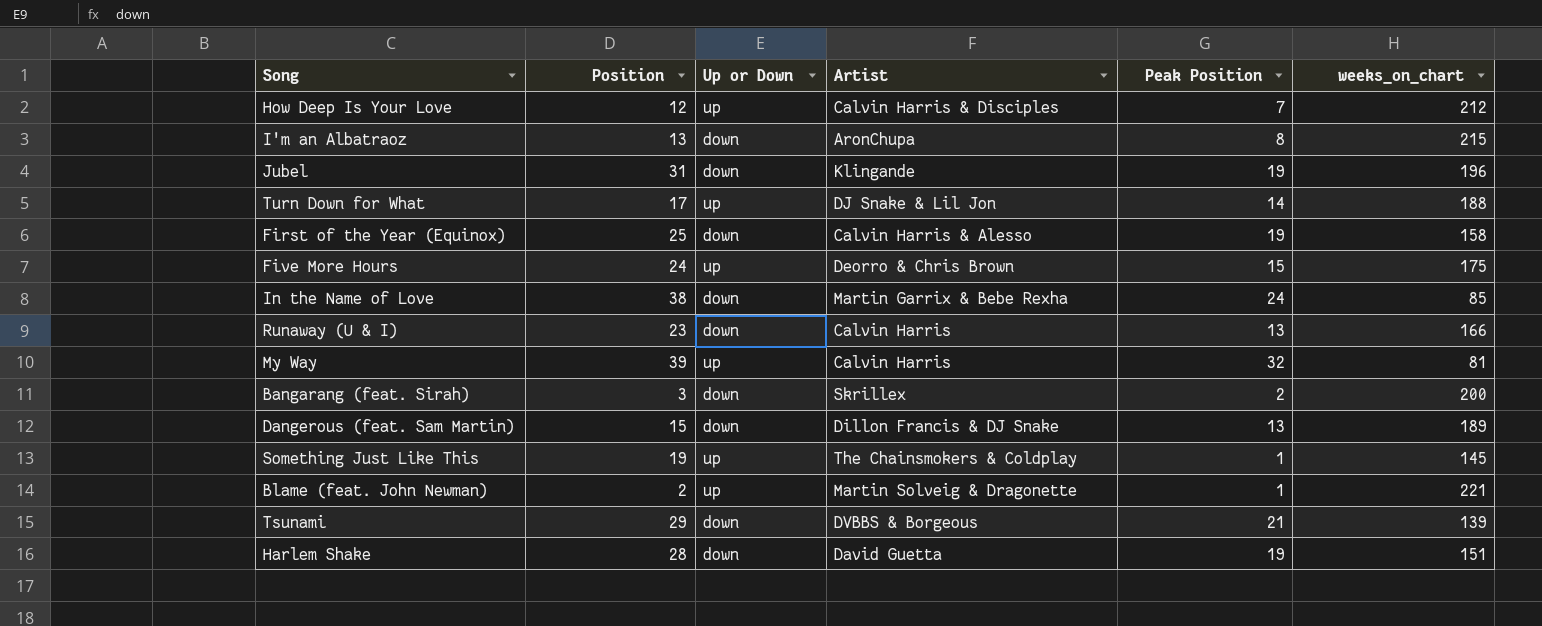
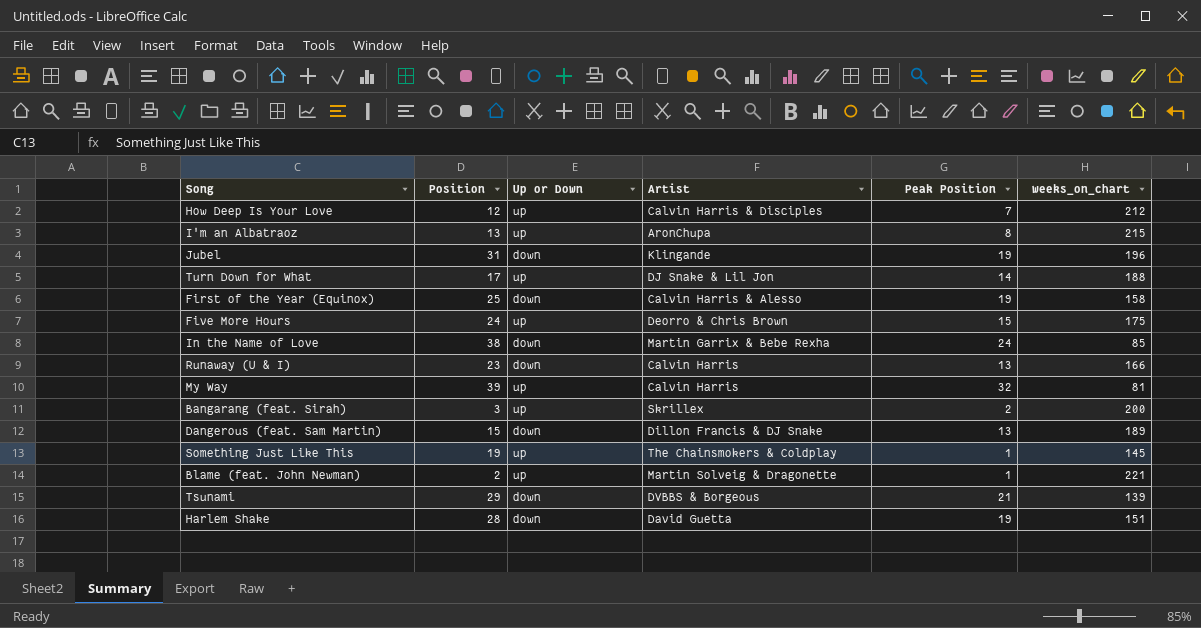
I'm an Albatraoz | Up or Down: down -> up
Bangarang (feat. Sirah) | Up or Down: down -> up

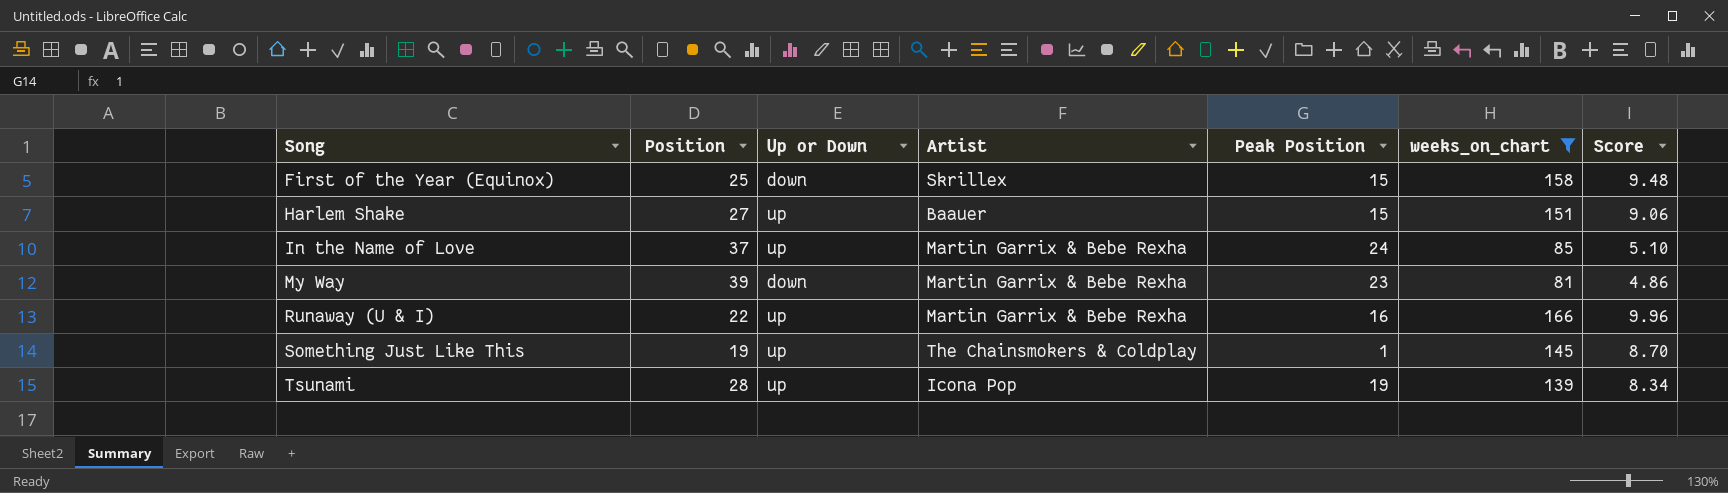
filter: none -> weeks_on_chart <= 166
row order: none -> Song ascending
column Score | formula: none -> [weeks_on_chart] * 0.06
First of the Year (Equinox) | Artist: Calvin Harris & Alesso -> Skrillex
First of the Year (Equinox) | Peak Position: 19 -> 15
Harlem Shake | Position: 28 -> 27
Harlem Shake | Up or Down: down -> up
Harlem Shake | Artist: David Guetta -> Baauer
Harlem Shake | Peak Position: 19 -> 15
In the Name of Love | Position: 38 -> 37
In the Name of Love | Up or Down: down -> up
My Way | Up or Down: up -> down
My Way | Artist: Calvin Harris -> Martin Garrix & Bebe Rexha
My Way | Peak Position: 32 -> 23
Runaway (U & I) | Position: 23 -> 22
Runaway (U & I) | Up or Down: down -> up
Runaway (U & I) | Artist: Calvin Harris -> Martin Garrix & Bebe Rexha
Runaway (U & I) | Peak Position: 13 -> 16
Tsunami | Position: 29 -> 28
Tsunami | Up or Down: down -> up
Tsunami | Artist: DVBBS & Borgeous -> Icona Pop
Tsunami | Peak Position: 21 -> 19

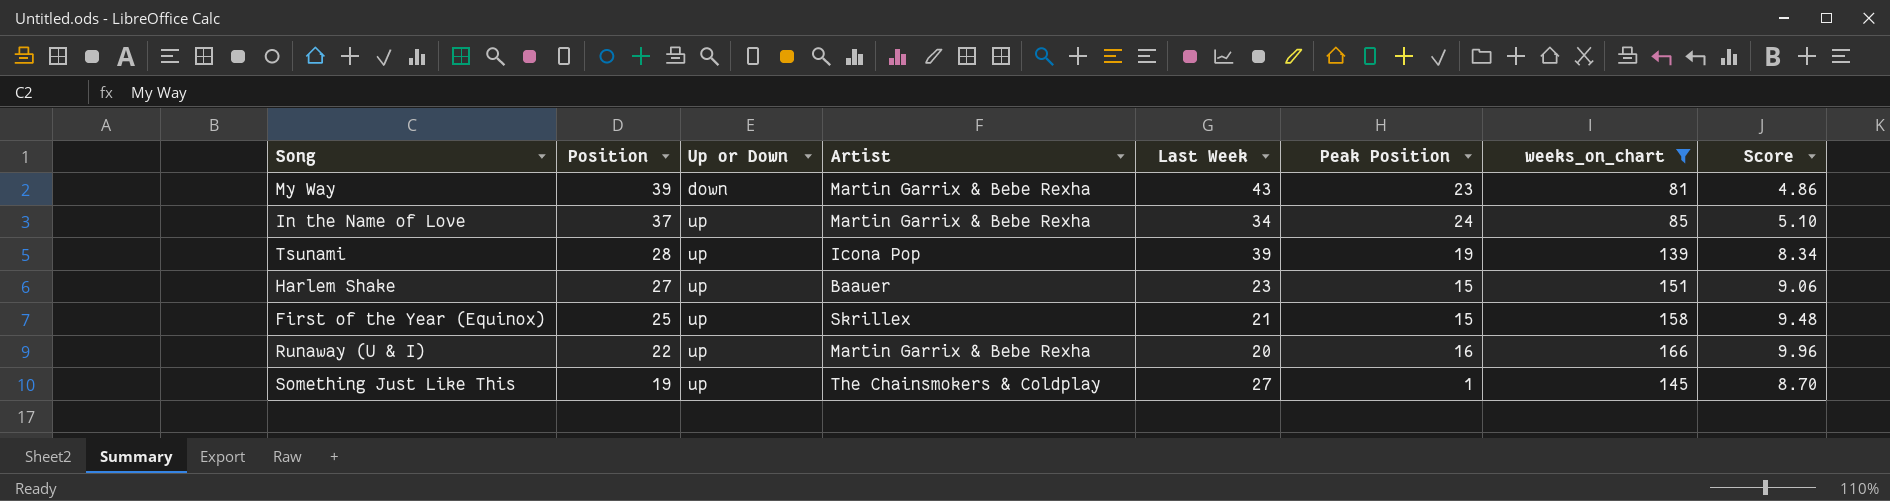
row order: Song ascending -> Position descending
column Last Week | position: none -> 5
First of the Year (Equinox) | Up or Down: down -> up

